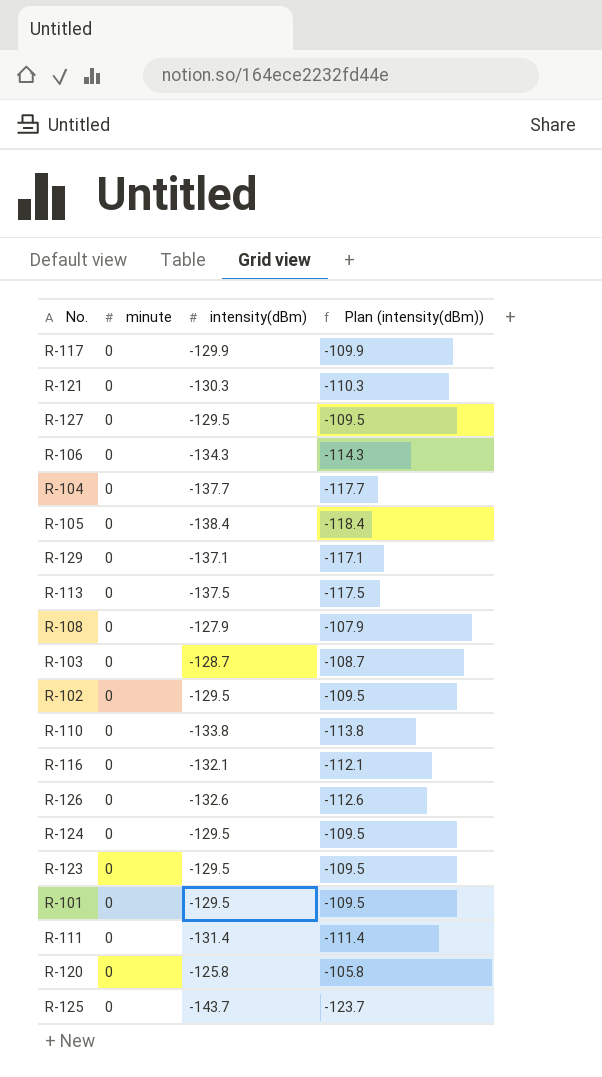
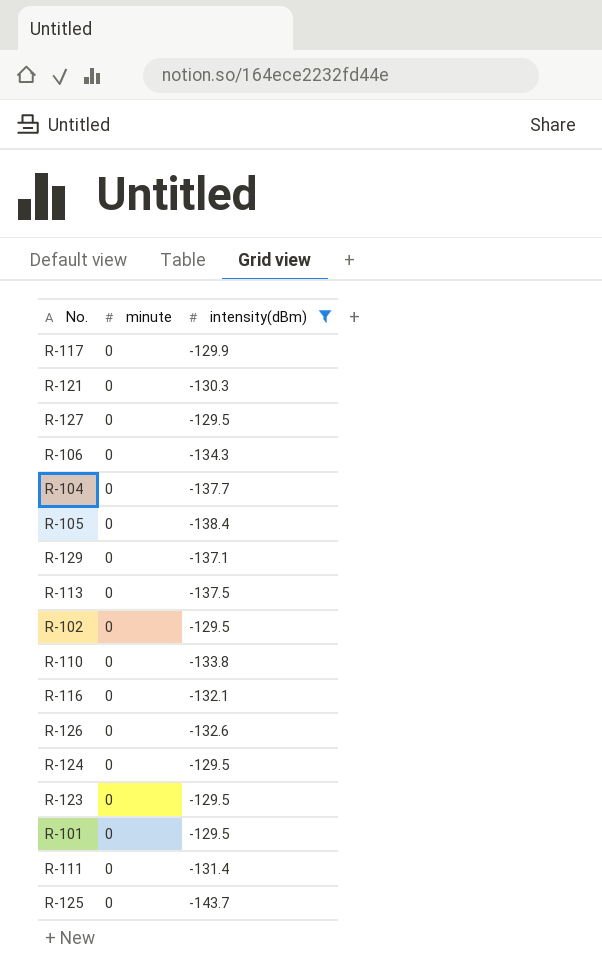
filter: none -> intensity(dBm) <= -129.5
column Plan (intensity(dBm)) | formula: [intensity(dBm)] + 20 -> none

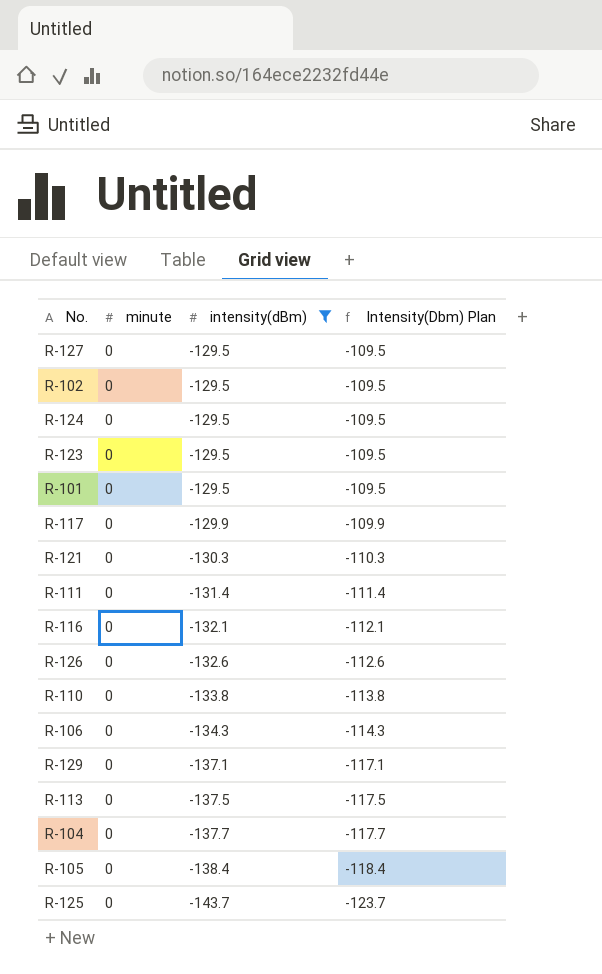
row order: none -> intensity(dBm) descending
column Intensity(Dbm) Plan | formula: none -> [intensity(dBm)] + 20

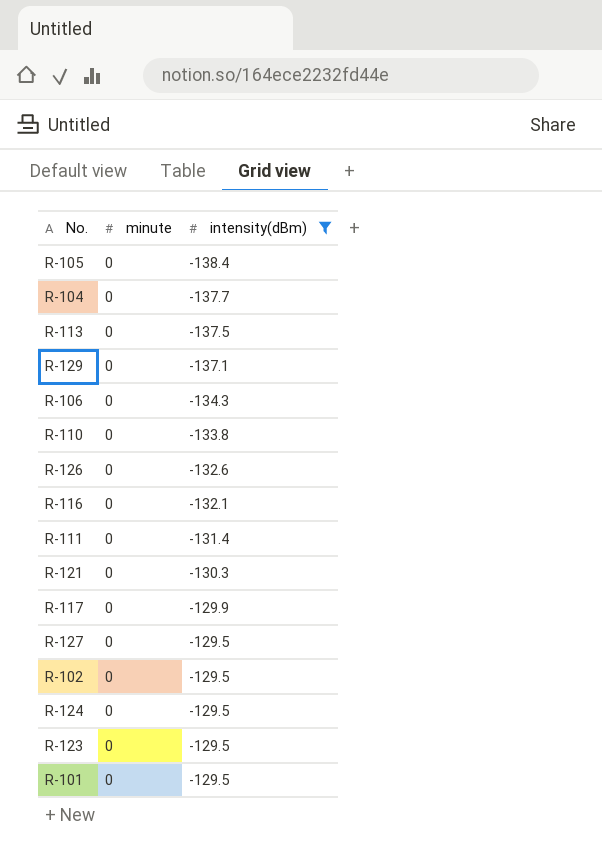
row order: intensity(dBm) descending -> intensity(dBm) ascending
column Intensity(Dbm) Plan | formula: [intensity(dBm)] + 20 -> none
row R-125: 0 | -143.7 | -123.7 -> none

